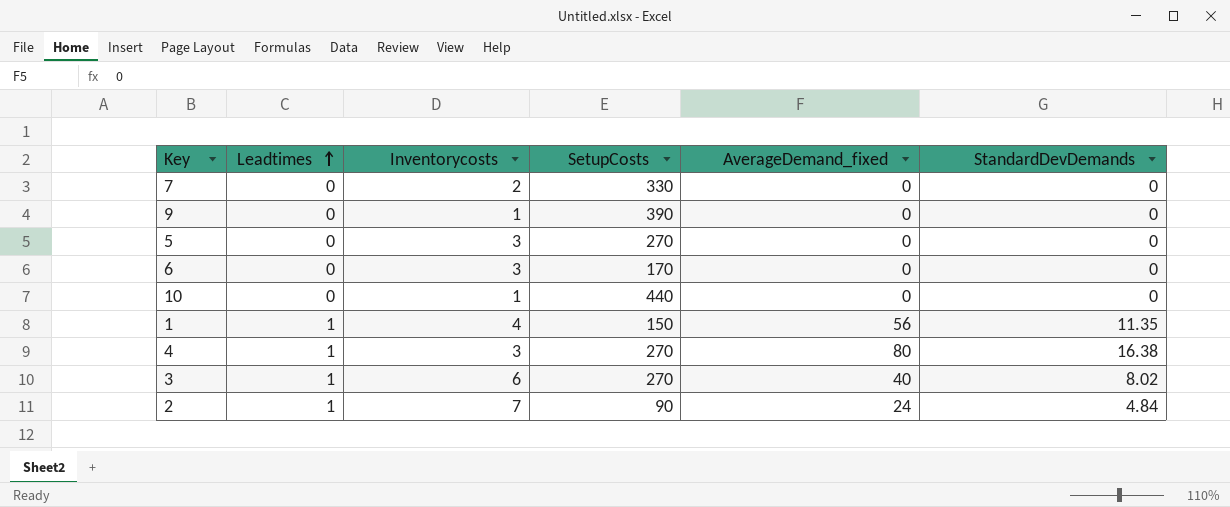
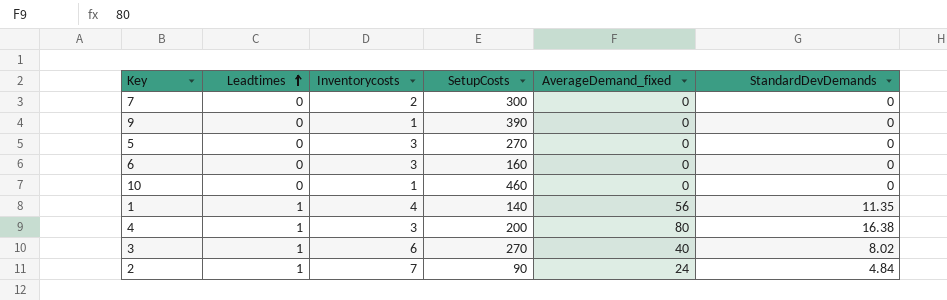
7 | SetupCosts: 330 -> 300
6 | SetupCosts: 170 -> 160
10 | SetupCosts: 440 -> 460
1 | SetupCosts: 150 -> 140
4 | SetupCosts: 270 -> 200

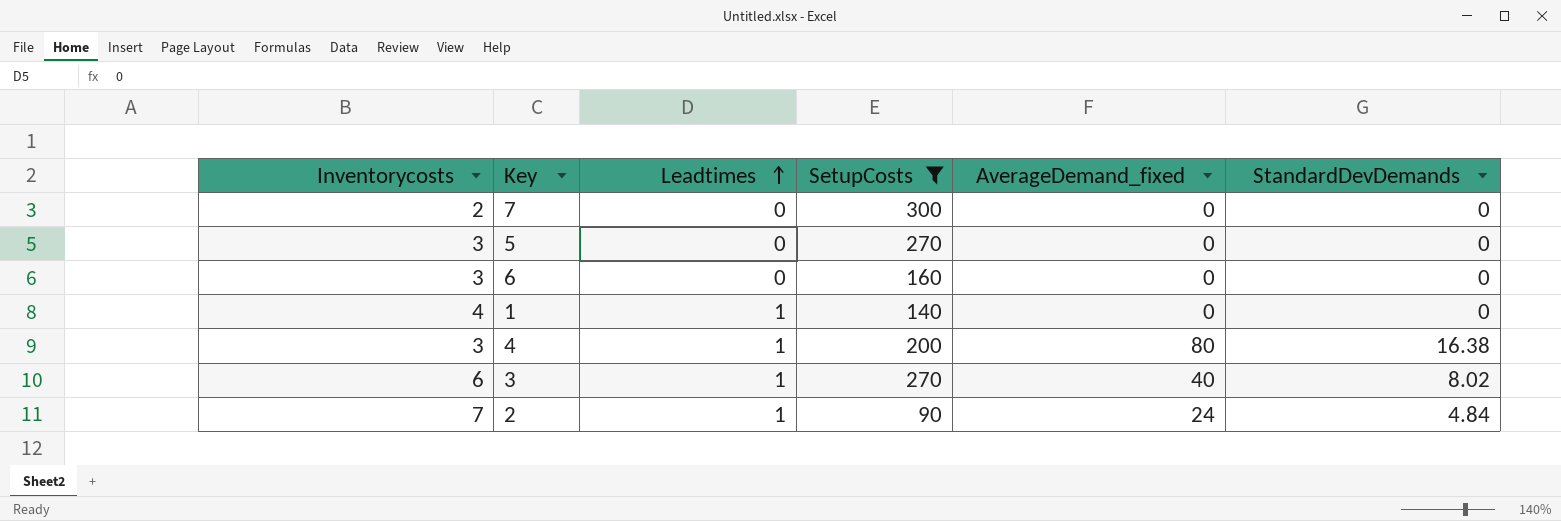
filter: none -> SetupCosts <= 300
column Inventorycosts | position: 3 -> 1
1 | AverageDemand_fixed: 56 -> 0
1 | StandardDevDemands: 11.35 -> 0

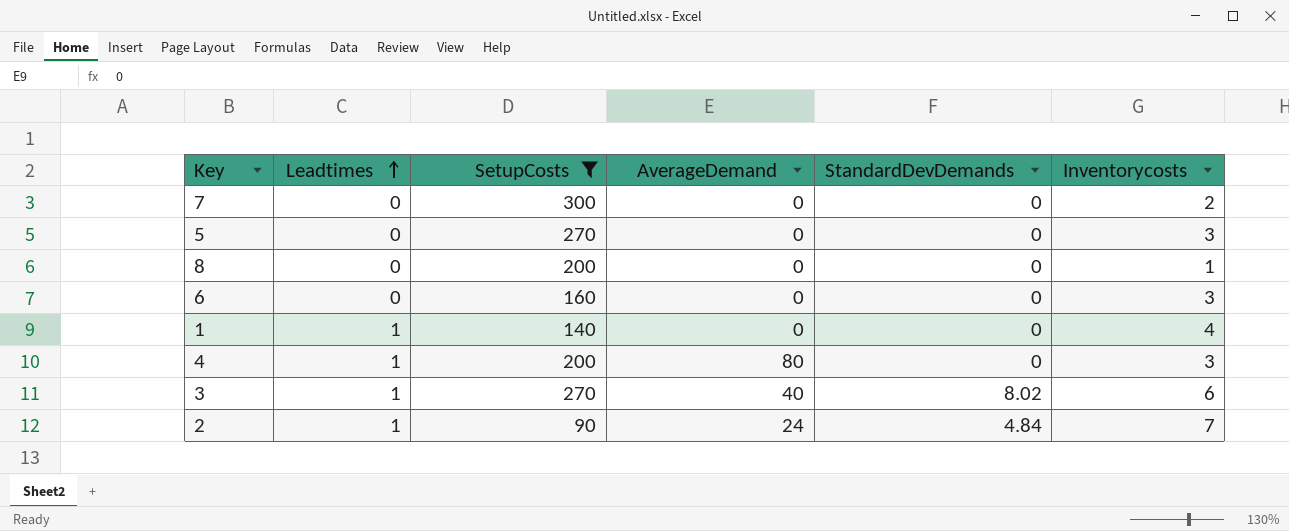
column name: AverageDemand_fixed -> AverageDemand
column Inventorycosts | position: 1 -> 6
row 8: none -> 0 | 200 | 0 | 0 | 1
4 | StandardDevDemands: 16.38 -> 0

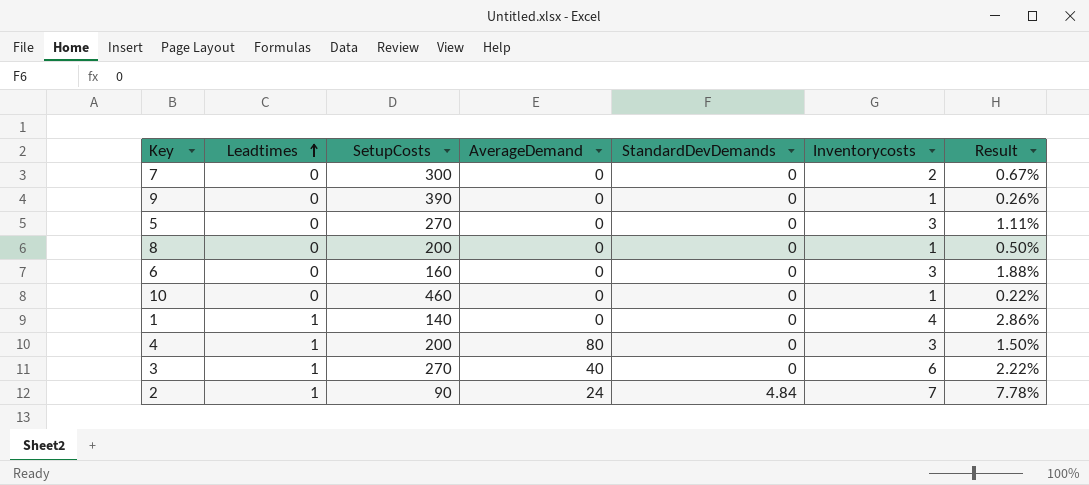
filter: SetupCosts <= 300 -> none
column Result | formula: none -> [Inventorycosts] / [SetupCosts]
3 | StandardDevDemands: 8.02 -> 0

